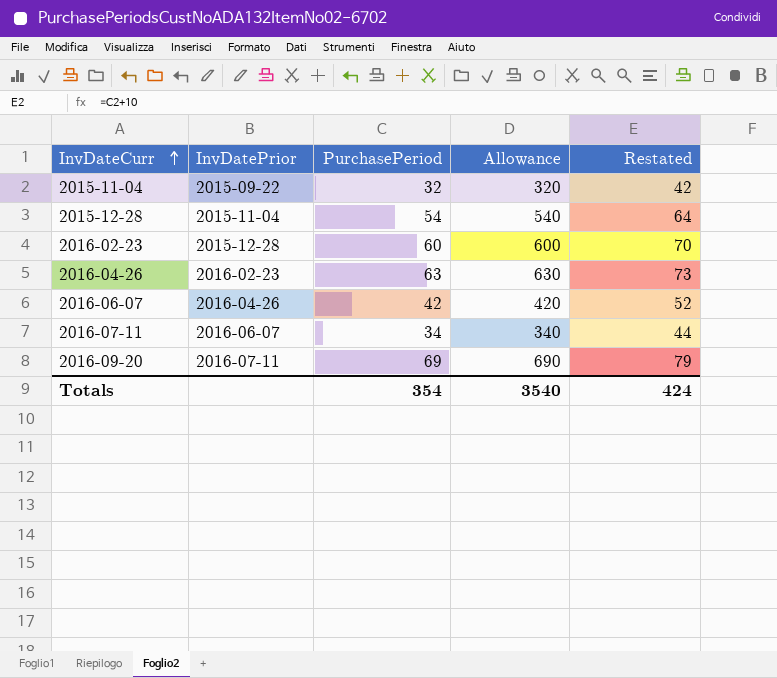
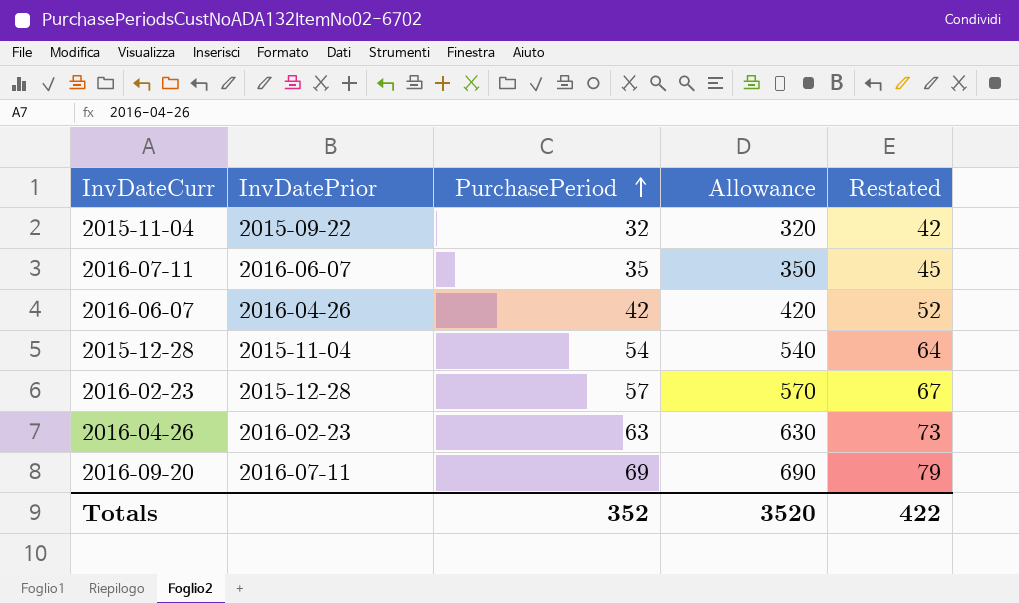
row order: InvDateCurr ascending -> PurchasePeriod ascending
2016-07-11 | PurchasePeriod: 34 -> 35
2016-07-11 | Allowance: 340 -> 350
2016-07-11 | Restated: 44 -> 45
2016-02-23 | PurchasePeriod: 60 -> 57
2016-02-23 | Allowance: 600 -> 570
2016-02-23 | Restated: 70 -> 67
Totals | PurchasePeriod: 354 -> 352
Totals | Allowance: 3540 -> 3520
Totals | Restated: 424 -> 422

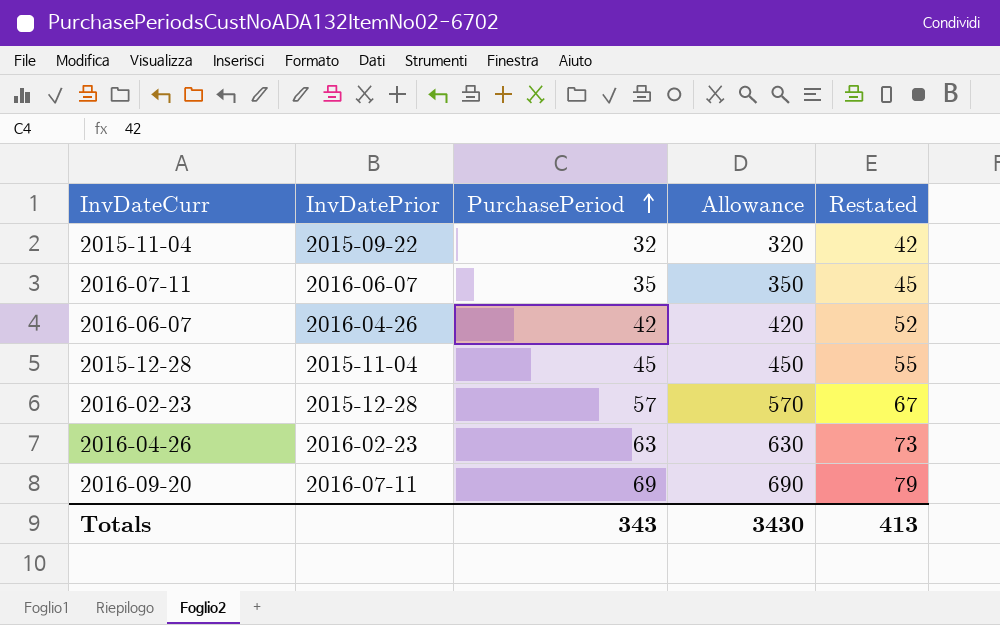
2015-12-28 | PurchasePeriod: 54 -> 45
2015-12-28 | Allowance: 540 -> 450
2015-12-28 | Restated: 64 -> 55
Totals | PurchasePeriod: 352 -> 343
Totals | Allowance: 3520 -> 3430
Totals | Restated: 422 -> 413

